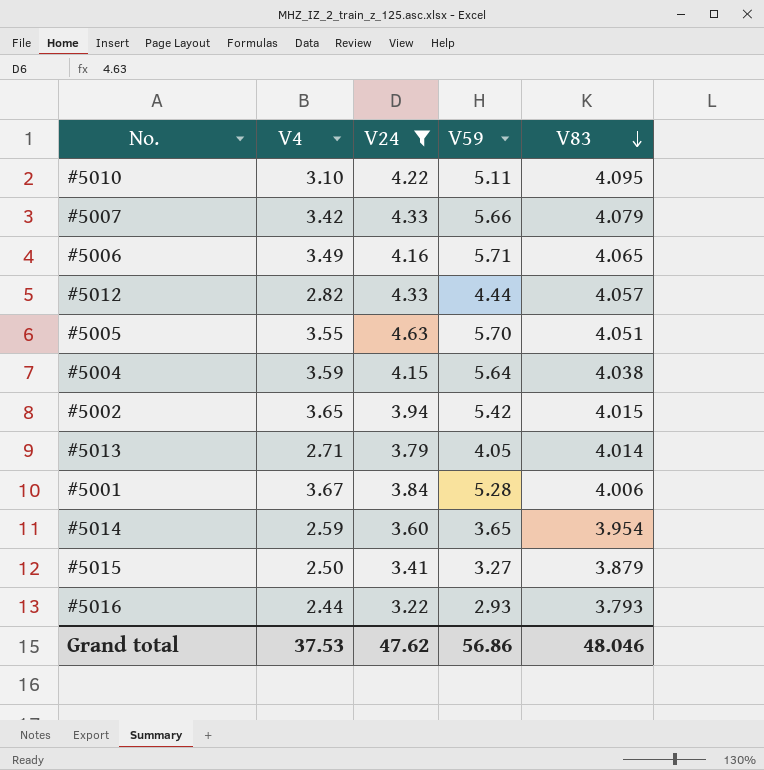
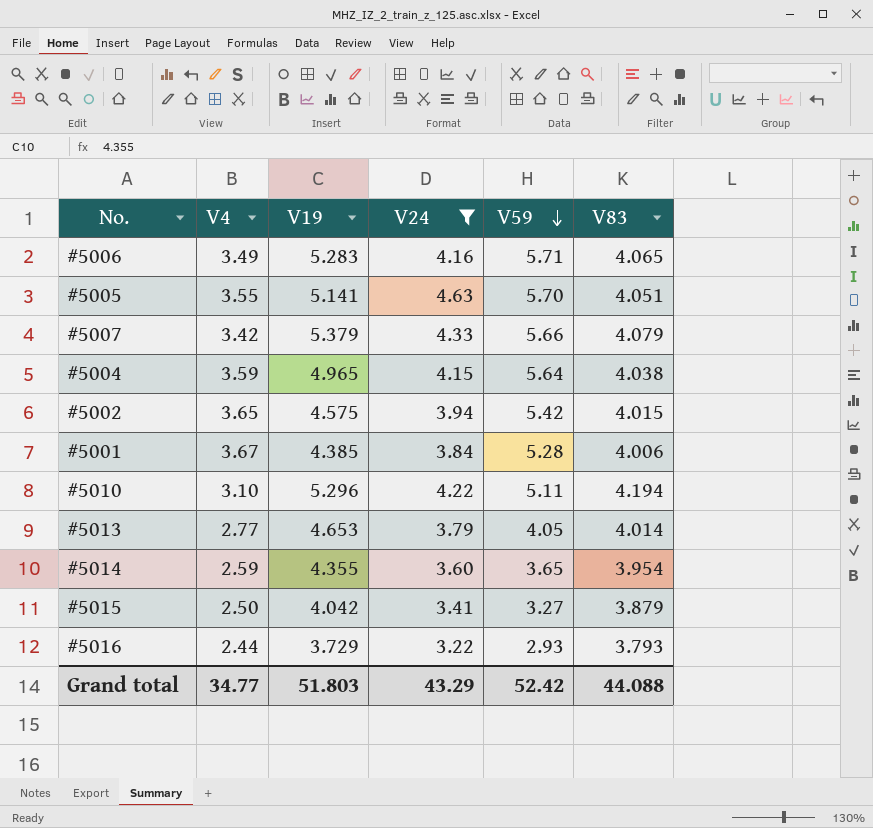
row order: V83 descending -> V59 descending
column V19 | position: none -> 3
row #5012: 2.82 | 4.33 | 4.44 | 4.057 -> none
#5010 | V83: 4.095 -> 4.194
#5013 | V4: 2.71 -> 2.77
Grand total | V4: 37.53 -> 34.77
Grand total | V24: 47.62 -> 43.29
Grand total | V59: 56.86 -> 52.42
Grand total | V83: 48.046 -> 44.088

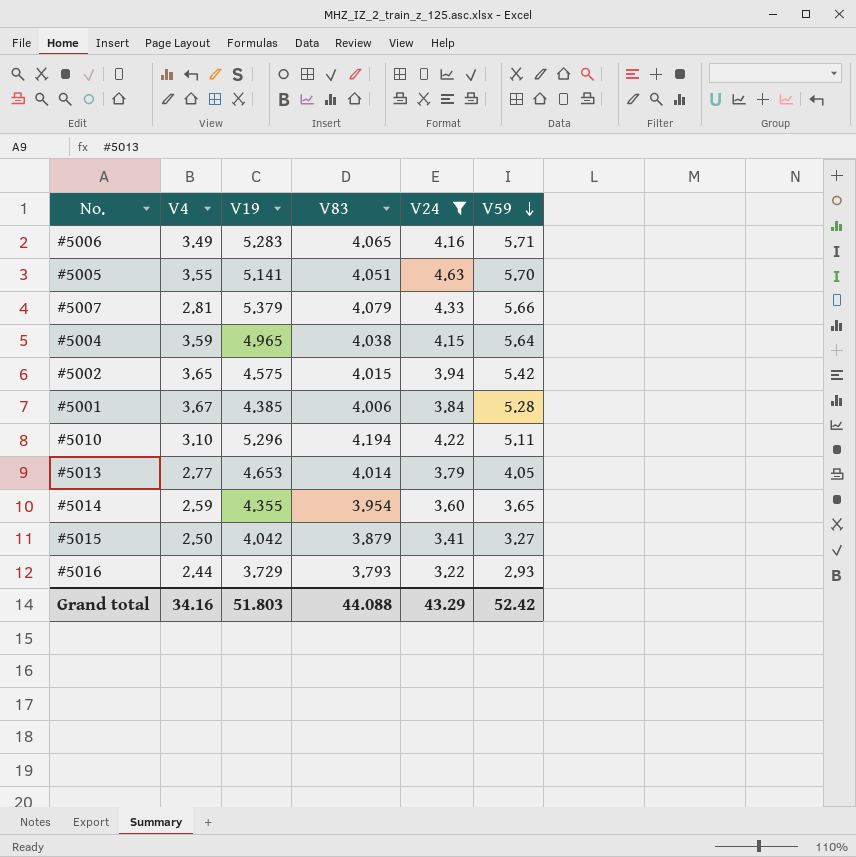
column V83 | position: 6 -> 4
#5007 | V4: 3.42 -> 2.81
Grand total | V4: 34.77 -> 34.16

